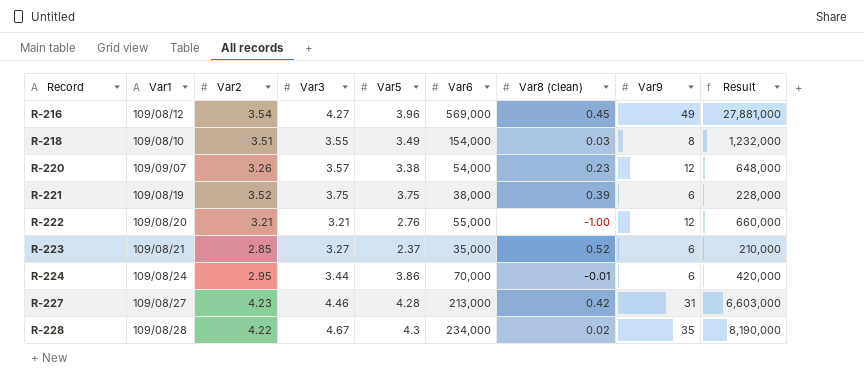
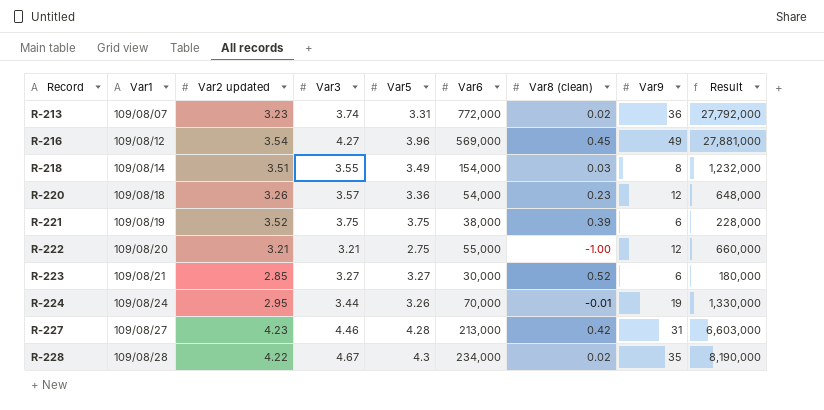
column name: Var2 -> Var2 updated
row R-213: none -> 109/08/07 | 3.23 | 3.74 | 3.31 | 772,000 | 0.02 | 36 | 27,792,000
R-218 | Var1: 109/08/10 -> 109/08/14
R-220 | Var1: 109/09/07 -> 109/08/18
R-220 | Var5: 3.38 -> 3.36
R-222 | Var5: 2.76 -> 2.75
R-223 | Var5: 2.37 -> 3.27
R-223 | Var6: 35,000 -> 30,000
R-223 | Result: 210,000 -> 180,000
R-224 | Var5: 3.86 -> 3.26
R-224 | Var9: 6 -> 19
R-224 | Result: 420,000 -> 1,330,000

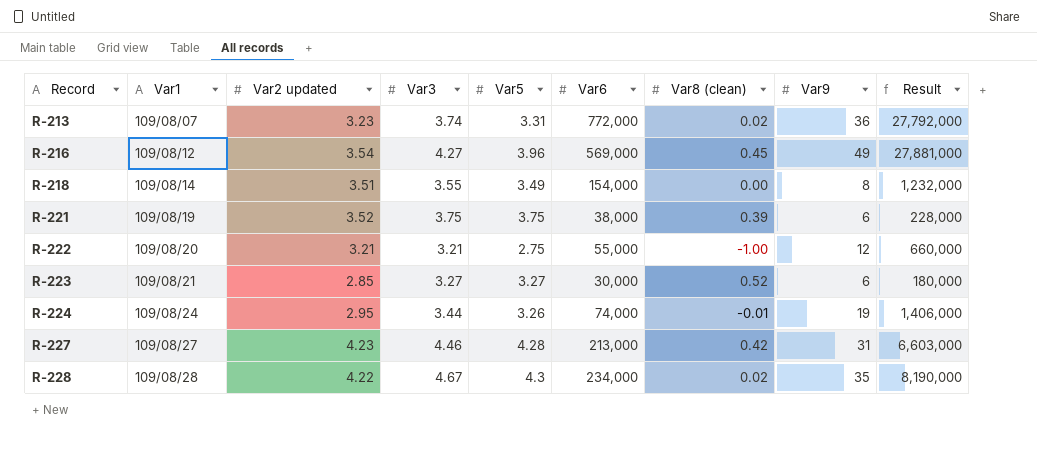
row R-220: 109/08/18 | 3.26 | 3.57 | 3.36 | 54,000 | 0.23 | 12 | 648,000 -> none
R-218 | Var8 (clean): 0.03 -> 0.00
R-224 | Var6: 70,000 -> 74,000
R-224 | Result: 1,330,000 -> 1,406,000

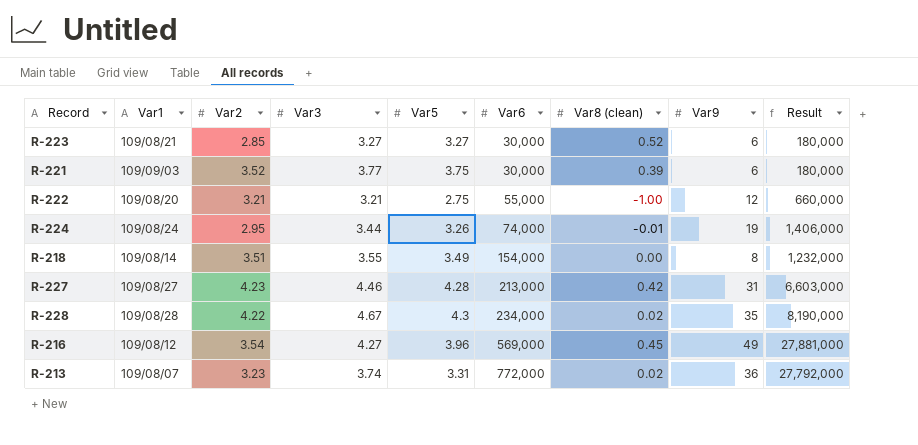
row order: Record ascending -> Var6 ascending
column name: Var2 updated -> Var2
R-221 | Var1: 109/08/19 -> 109/09/03
R-221 | Var3: 3.75 -> 3.77
R-221 | Var6: 38,000 -> 30,000
R-221 | Result: 228,000 -> 180,000

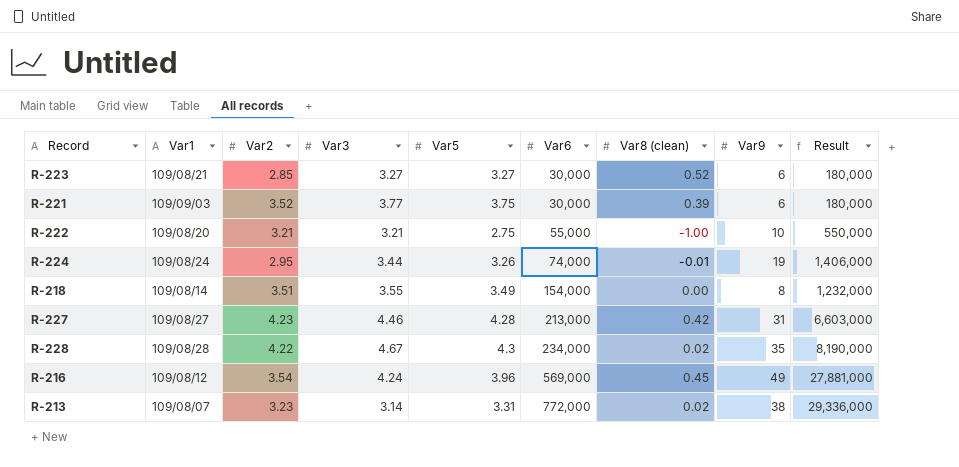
R-222 | Var9: 12 -> 10
R-222 | Result: 660,000 -> 550,000
R-216 | Var3: 4.27 -> 4.24
R-213 | Var3: 3.74 -> 3.14
R-213 | Var9: 36 -> 38
R-213 | Result: 27,792,000 -> 29,336,000

